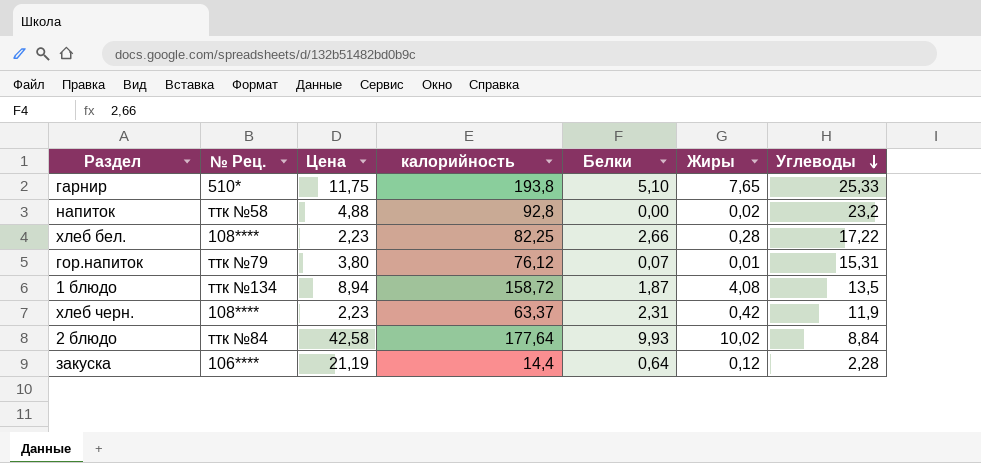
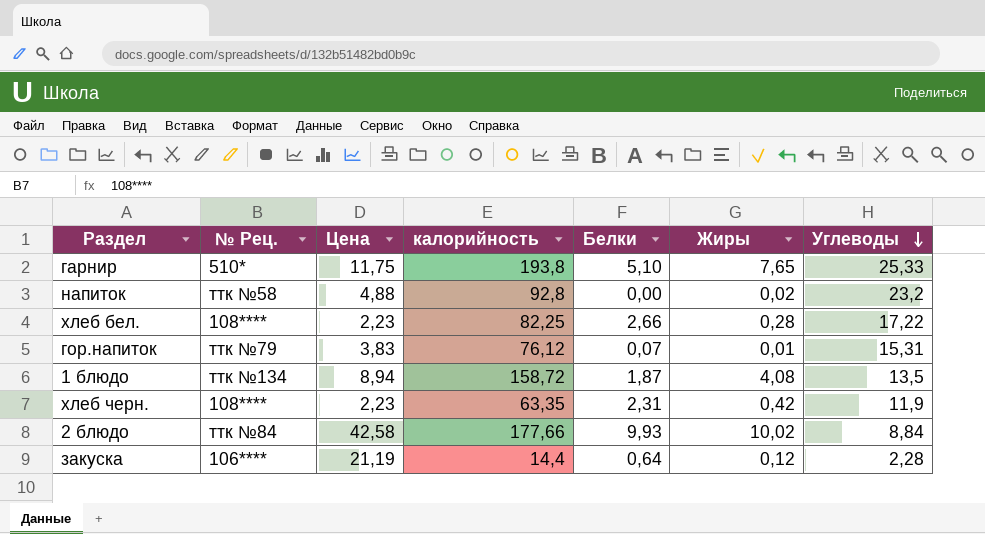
гор.напиток | Цена: 3,80 -> 3,83
хлеб черн. | калорийность: 63,37 -> 63,35
2 блюдо | калорийность: 177,64 -> 177,66

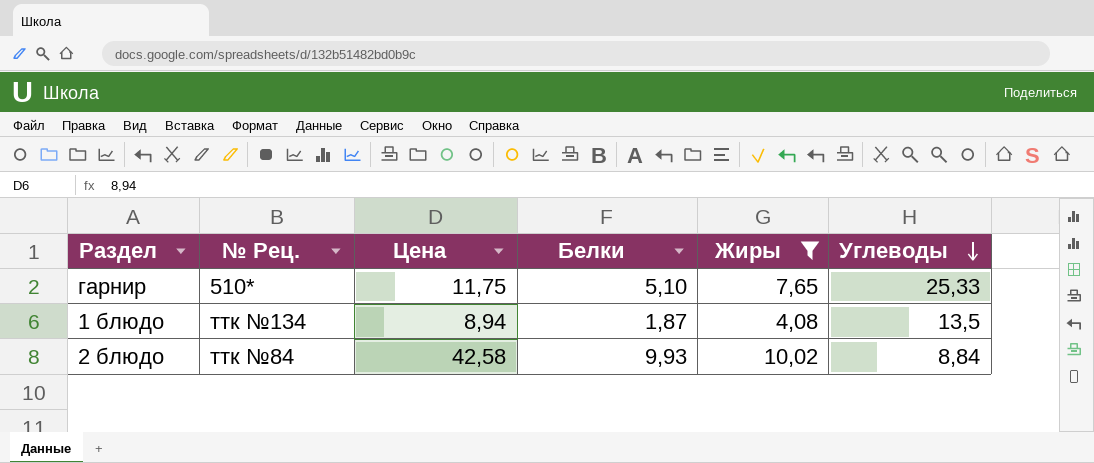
filter: none -> Жиры >= 4,08
column калорийность | position: 4 -> none

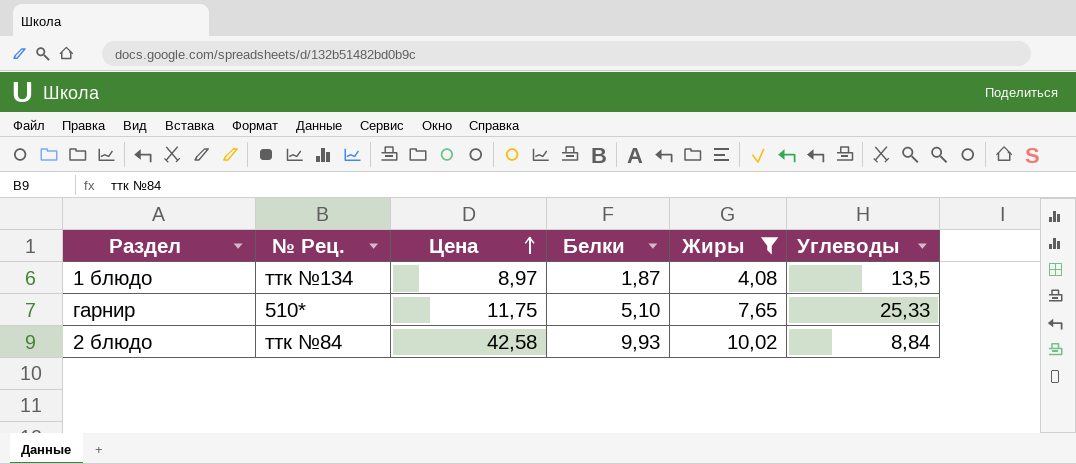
row order: Углеводы descending -> Цена ascending
1 блюдо | Цена: 8,94 -> 8,97

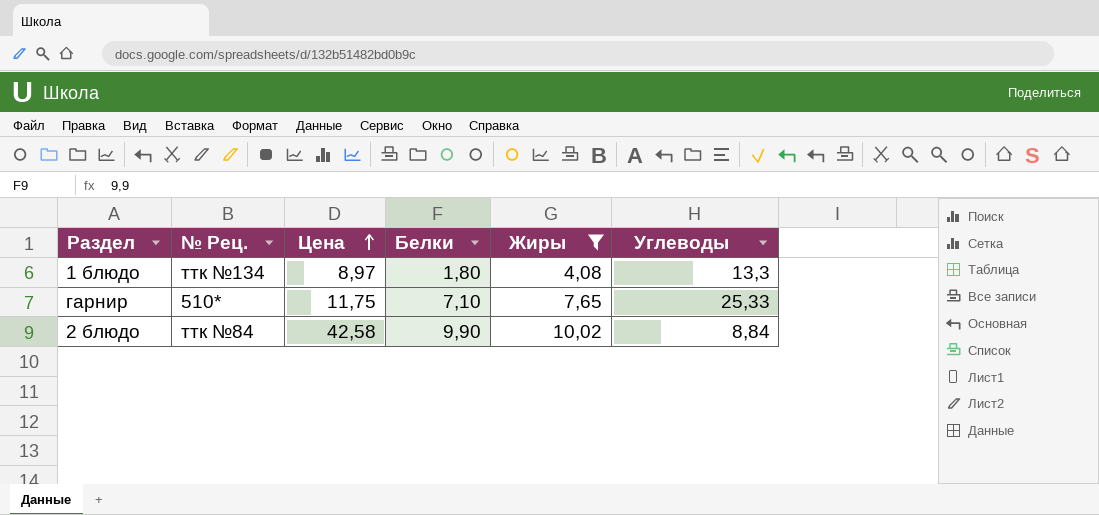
1 блюдо | Белки: 1,87 -> 1,80
1 блюдо | Углеводы: 13,5 -> 13,3
гарнир | Белки: 5,10 -> 7,10
2 блюдо | Белки: 9,93 -> 9,90

